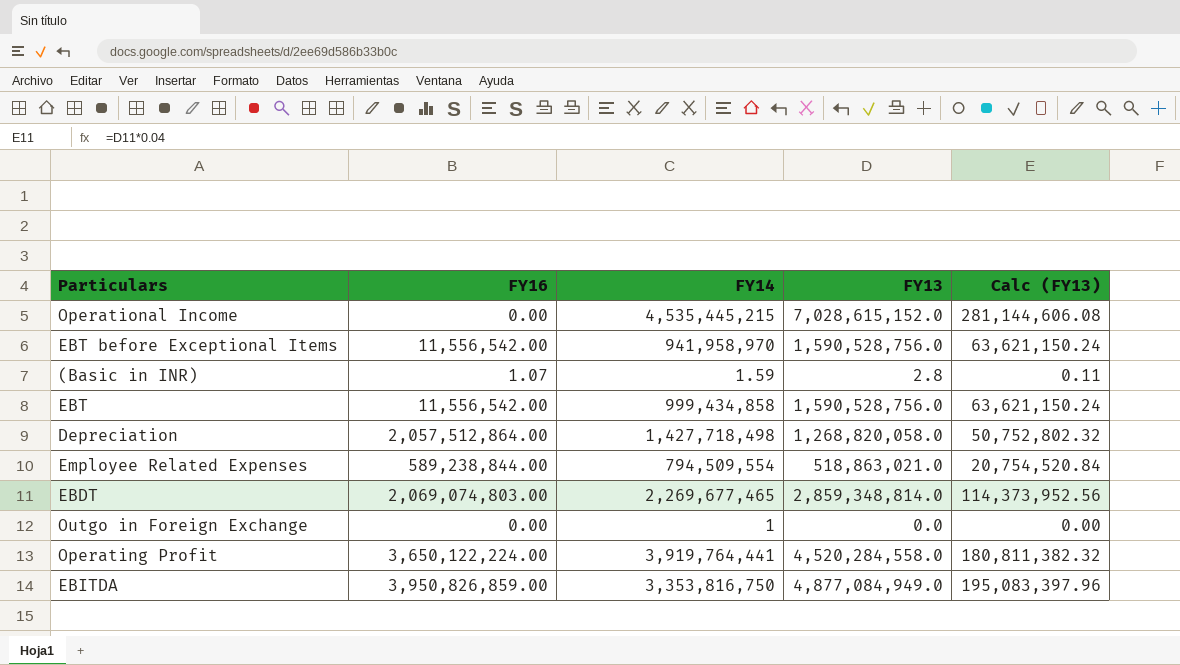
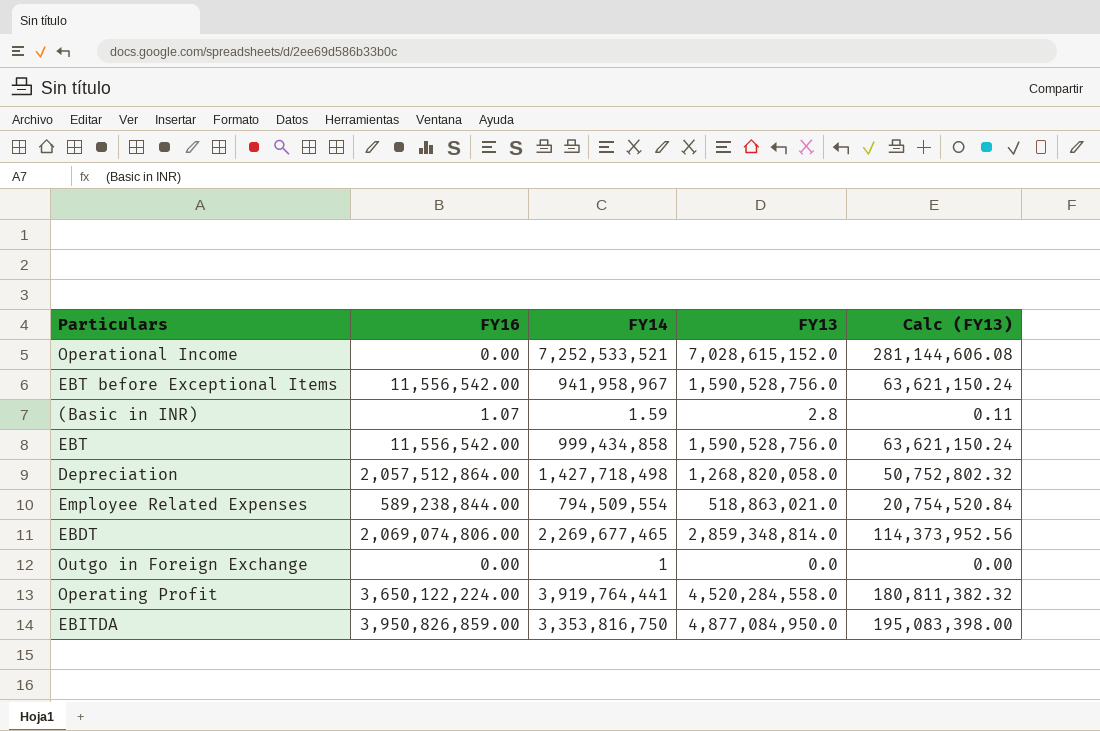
Operational Income | FY14: 4,535,445,215 -> 7,252,533,521
EBT before Exceptional Items | FY14: 941,958,970 -> 941,958,967
EBDT | FY16: 2,069,074,803.00 -> 2,069,074,806.00
EBITDA | FY13: 4,877,084,949.0 -> 4,877,084,950.0
EBITDA | Calc (FY13): 195,083,397.96 -> 195,083,398.00

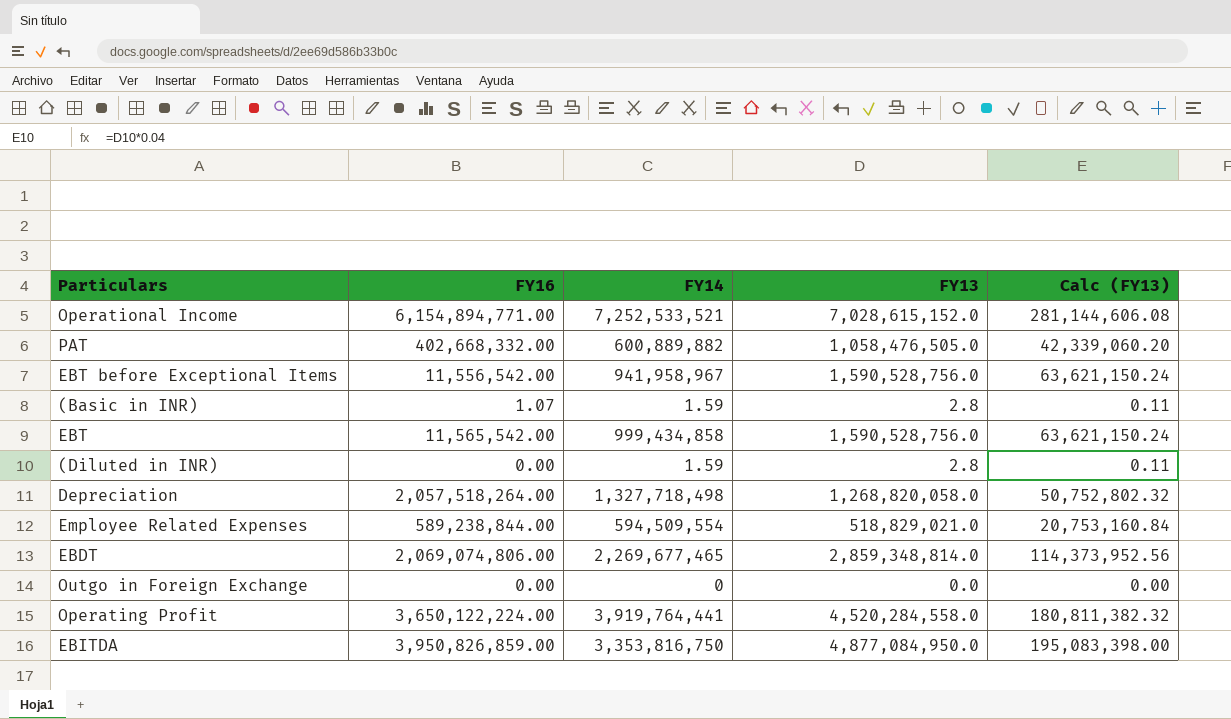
Operational Income | FY16: 0.00 -> 6,154,894,771.00
row PAT: none -> 402,668,332.00 | 600,889,882 | 1,058,476,505.0 | 42,339,060.20
EBT | FY16: 11,556,542.00 -> 11,565,542.00
row (Diluted in INR): none -> 0.00 | 1.59 | 2.8 | 0.11
Depreciation | FY16: 2,057,512,864.00 -> 2,057,518,264.00
Depreciation | FY14: 1,427,718,498 -> 1,327,718,498
Employee Related Expenses | FY14: 794,509,554 -> 594,509,554
Employee Related Expenses | FY13: 518,863,021.0 -> 518,829,021.0
Employee Related Expenses | Calc (FY13): 20,754,520.84 -> 20,753,160.84
Outgo in Foreign Exchange | FY14: 1 -> 0

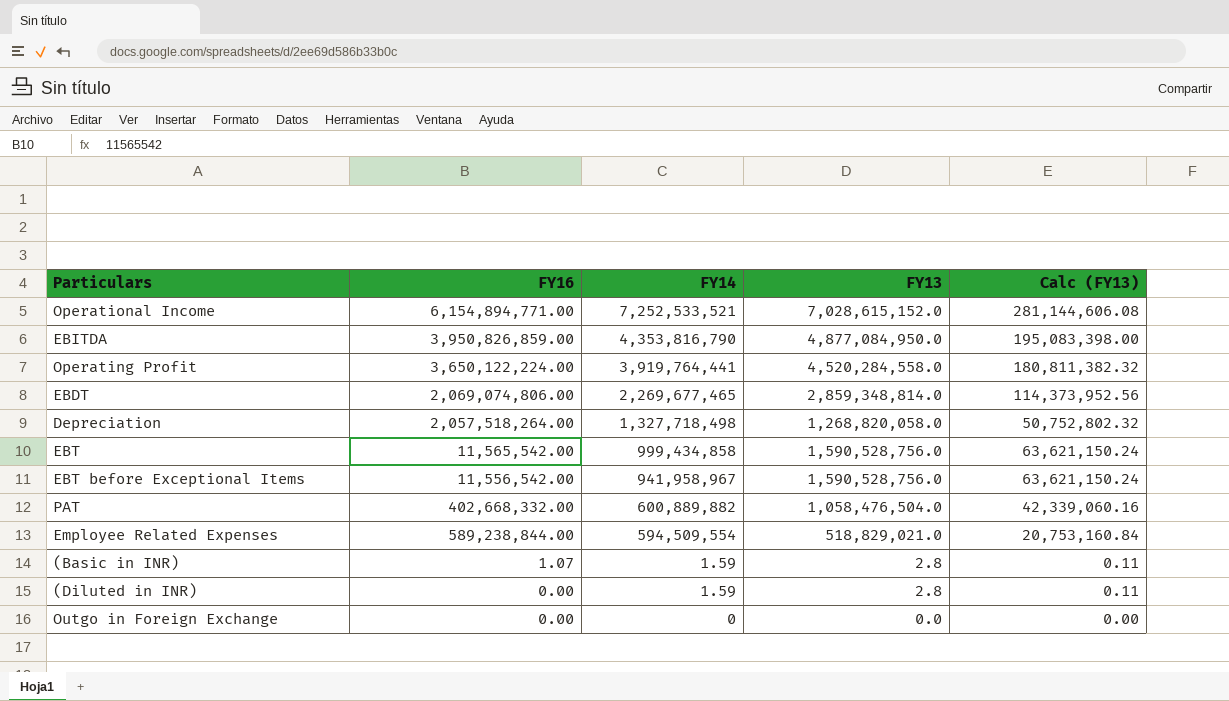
row order: none -> FY14 descending
EBITDA | FY14: 3,353,816,750 -> 4,353,816,790
PAT | FY13: 1,058,476,505.0 -> 1,058,476,504.0
PAT | Calc (FY13): 42,339,060.20 -> 42,339,060.16

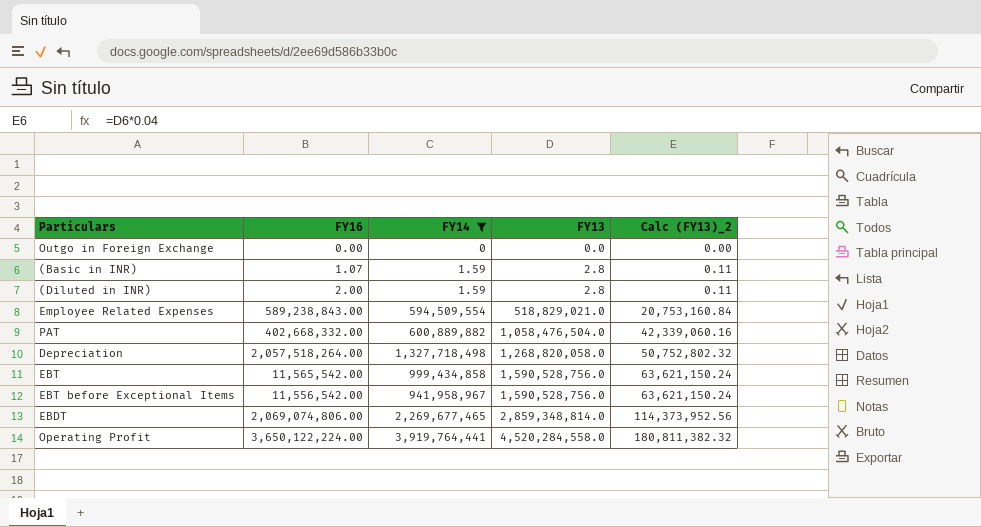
filter: none -> FY14 <= 3,919,764,441
row order: FY14 descending -> FY13 ascending
column name: Calc (FY13) -> Calc (FY13)_2
(Diluted in INR) | FY16: 0.00 -> 2.00
Employee Related Expenses | FY16: 589,238,844.00 -> 589,238,843.00

